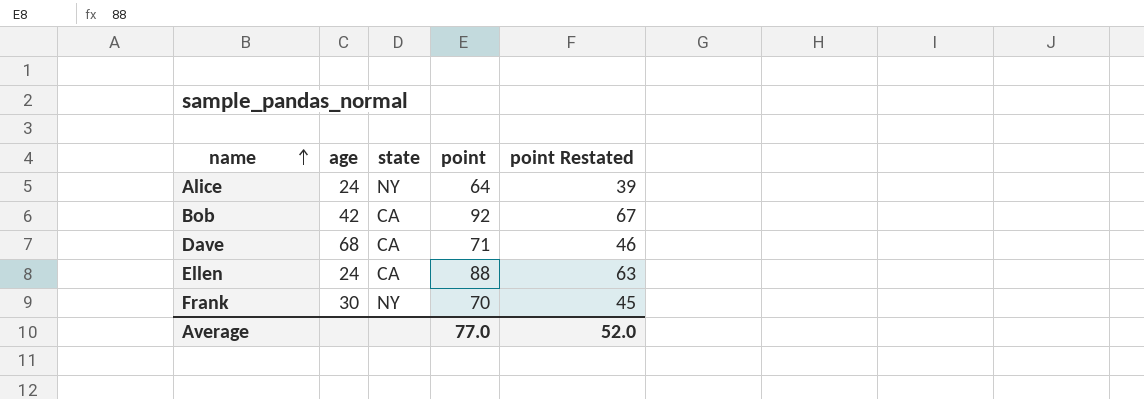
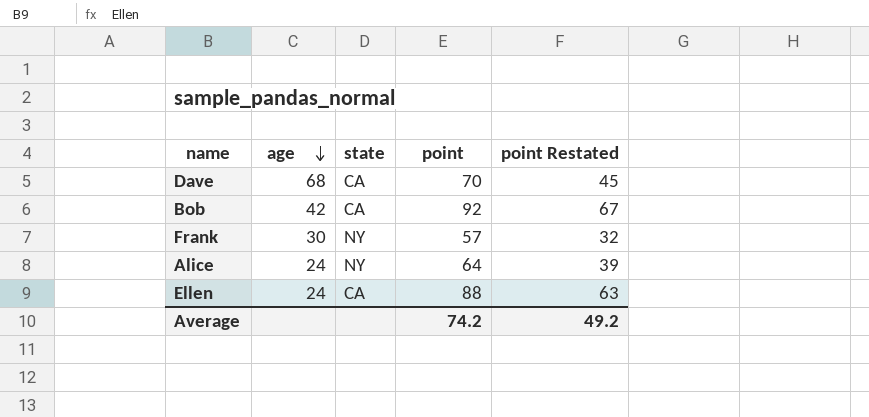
row order: name ascending -> age descending
Dave | point: 71 -> 70
Dave | point Restated: 46 -> 45
Frank | point: 70 -> 57
Frank | point Restated: 45 -> 32
Average | point: 77.0 -> 74.2
Average | point Restated: 52.0 -> 49.2

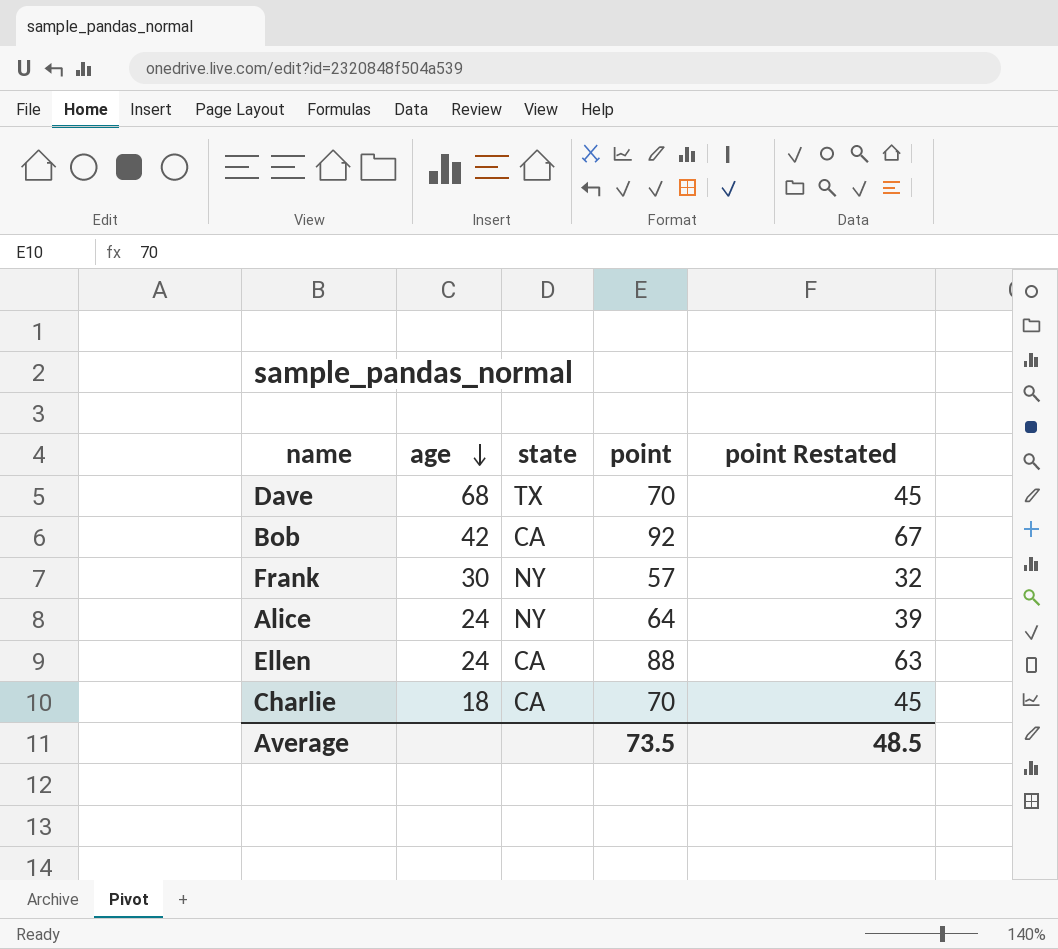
Dave | state: CA -> TX
row Charlie: none -> 18 | CA | 70 | 45
Average | point: 74.2 -> 73.5
Average | point Restated: 49.2 -> 48.5

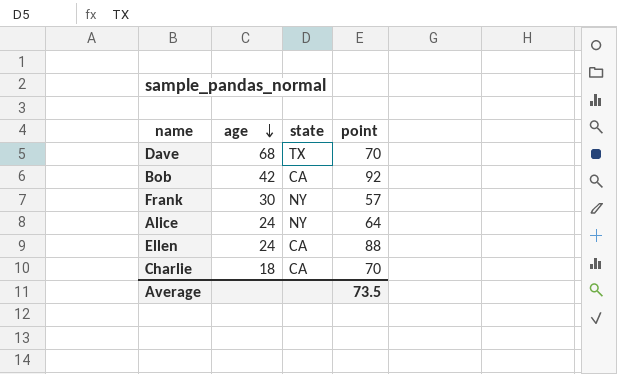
column point Restated | formula: [point] - 25 -> none

